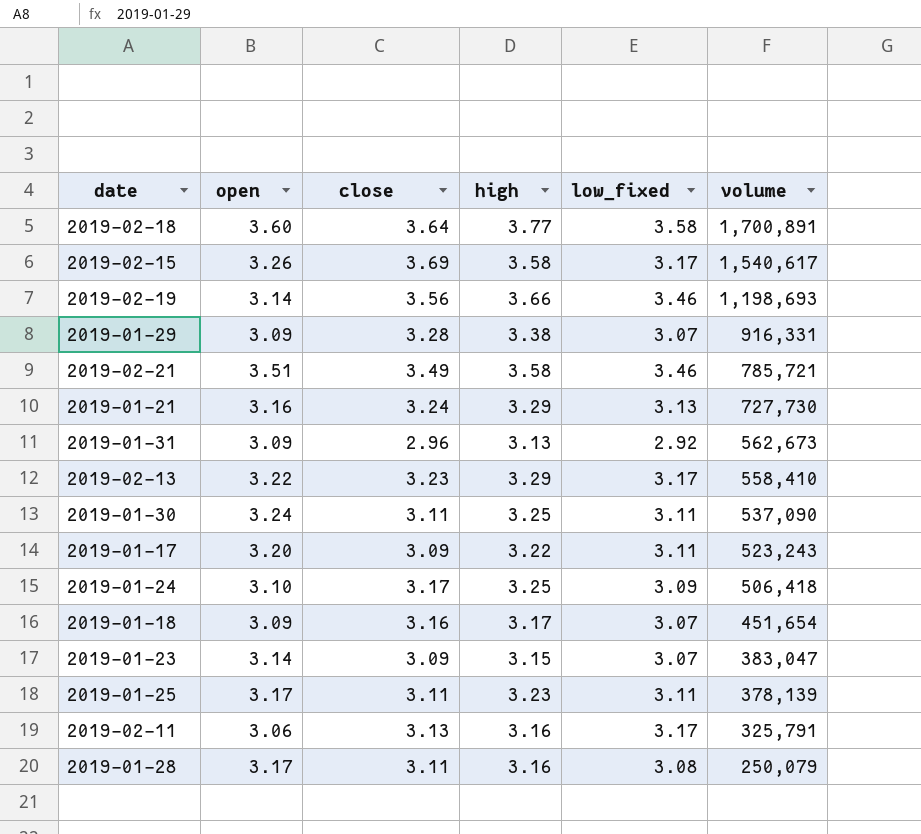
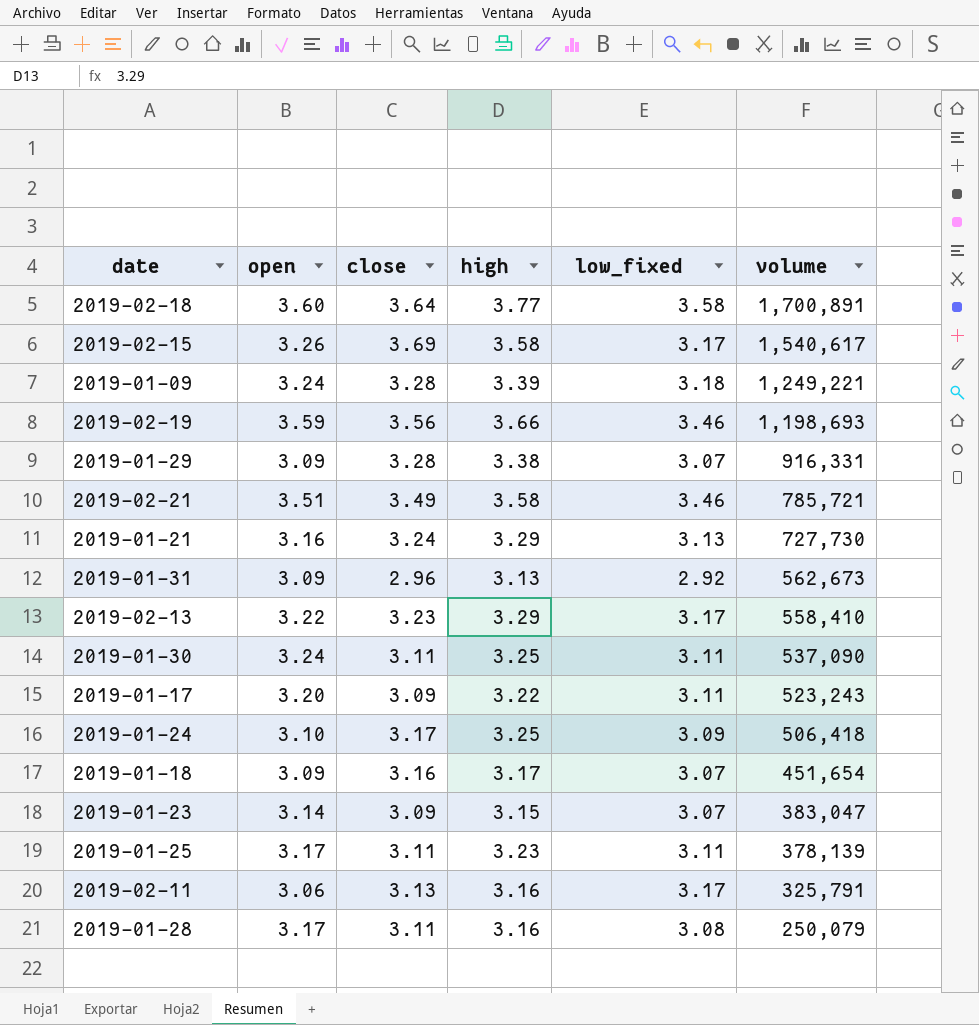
row 2019-01-09: none -> 3.24 | 3.28 | 3.39 | 3.18 | 1,249,221
2019-02-19 | open: 3.14 -> 3.59

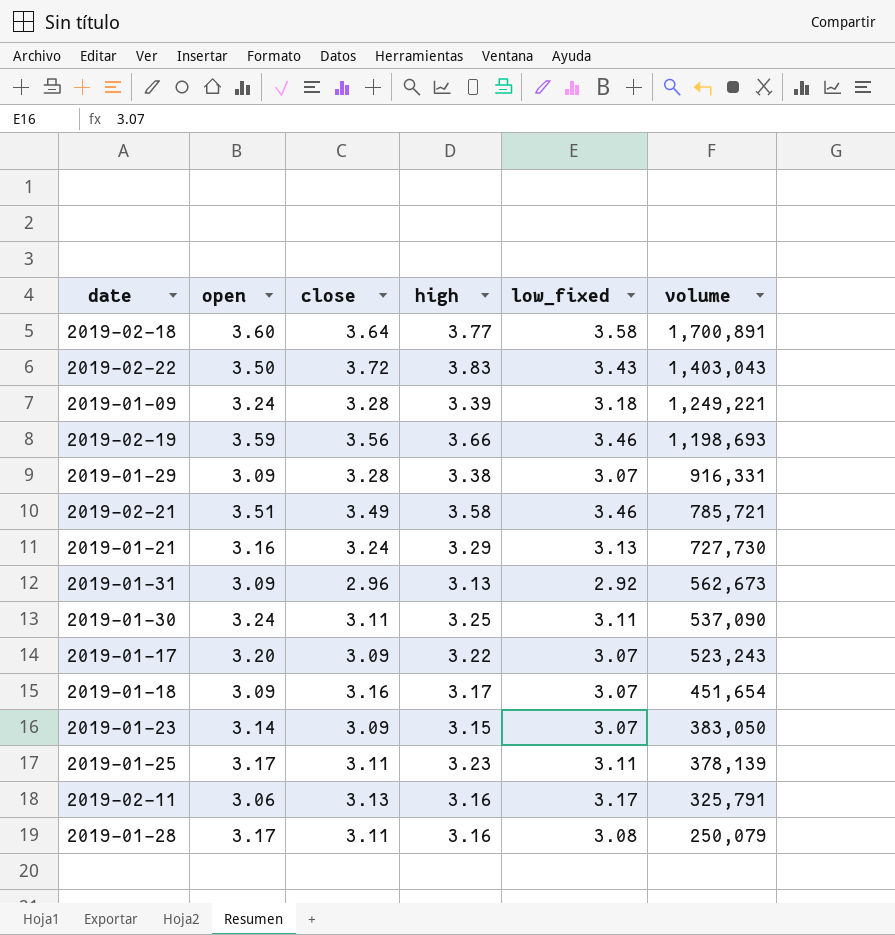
row 2019-02-15: 3.26 | 3.69 | 3.58 | 3.17 | 1,540,617 -> none
row 2019-02-13: 3.22 | 3.23 | 3.29 | 3.17 | 558,410 -> none
row 2019-01-24: 3.10 | 3.17 | 3.25 | 3.09 | 506,418 -> none
row 2019-02-22: none -> 3.50 | 3.72 | 3.83 | 3.43 | 1,403,043
2019-01-17 | low_fixed: 3.11 -> 3.07
2019-01-23 | volume: 383,047 -> 383,050

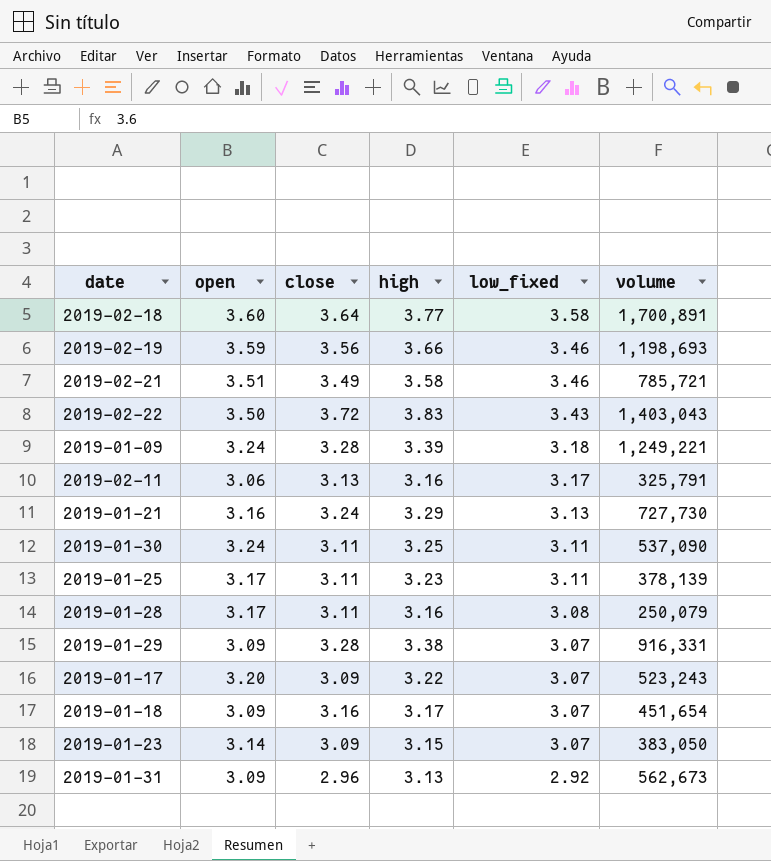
row order: volume descending -> low_fixed descending

